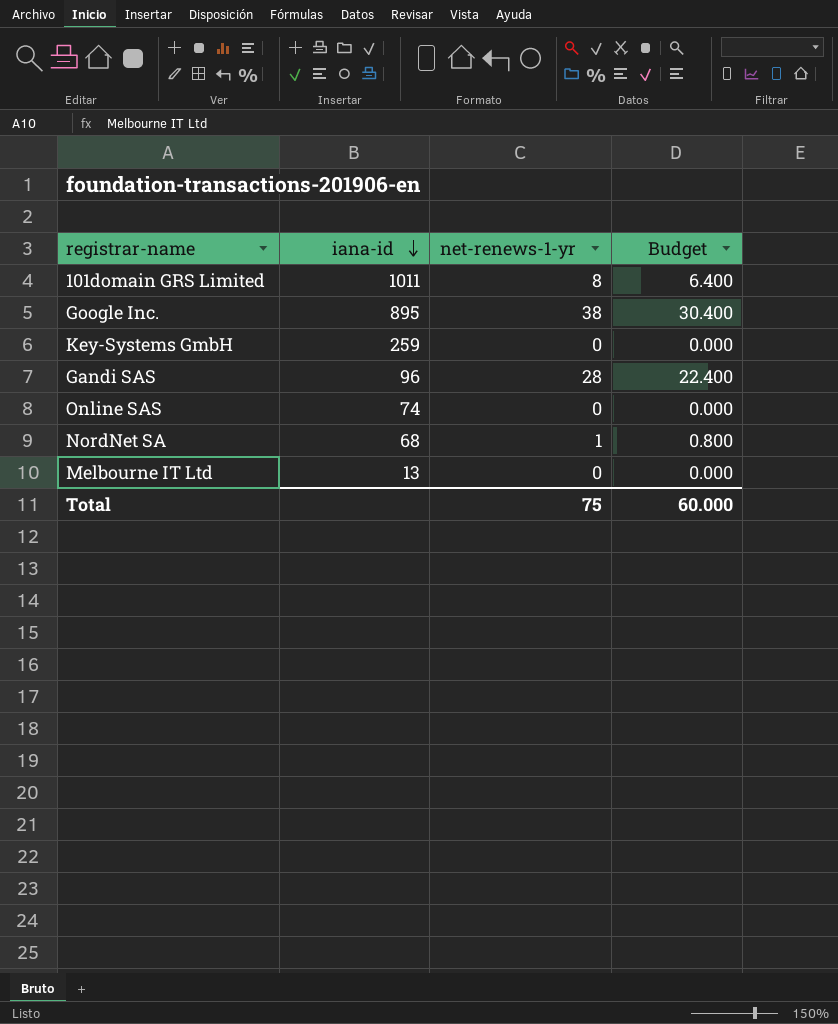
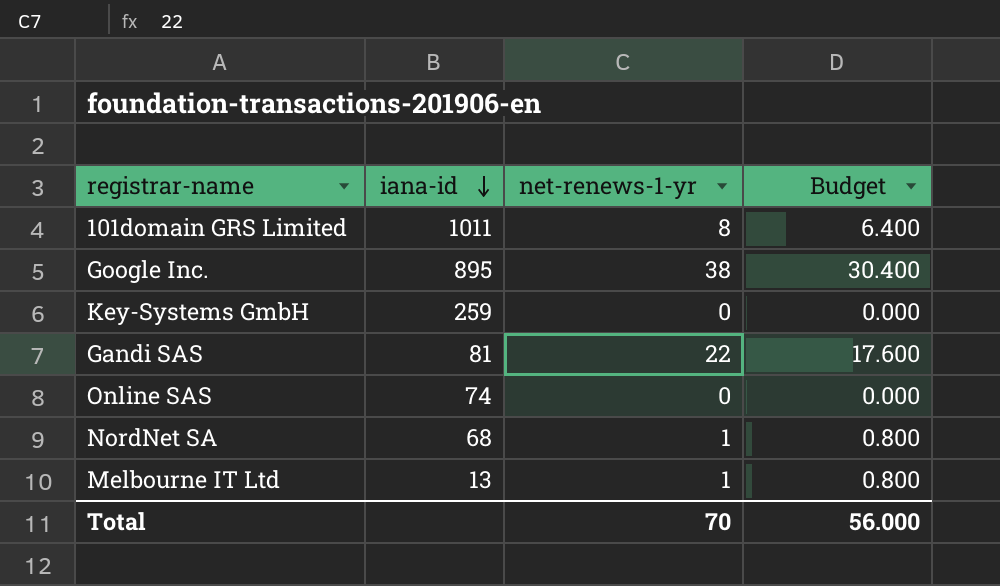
Gandi SAS | iana-id: 96 -> 81
Gandi SAS | net-renews-1-yr: 28 -> 22
Gandi SAS | Budget: 22.400 -> 17.600
Melbourne IT Ltd | net-renews-1-yr: 0 -> 1
Melbourne IT Ltd | Budget: 0.000 -> 0.800
Total | net-renews-1-yr: 75 -> 70
Total | Budget: 60.000 -> 56.000

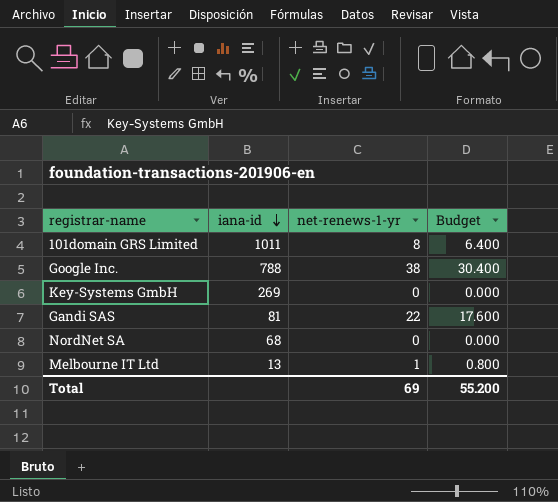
row Online SAS: 74 | 0 | 0.000 -> none
Google Inc. | iana-id: 895 -> 788
Key-Systems GmbH | iana-id: 259 -> 269
NordNet SA | net-renews-1-yr: 1 -> 0
NordNet SA | Budget: 0.800 -> 0.000
Total | net-renews-1-yr: 70 -> 69
Total | Budget: 56.000 -> 55.200

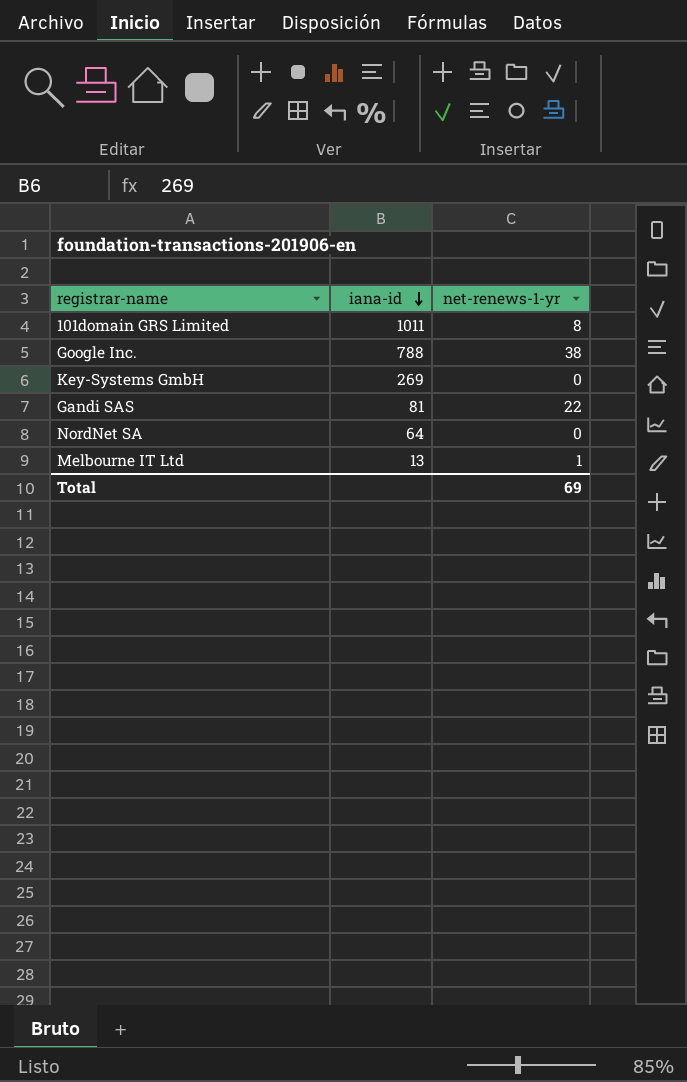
column Budget | formula: [net-renews-1-yr] * 0.8 -> none
NordNet SA | iana-id: 68 -> 64

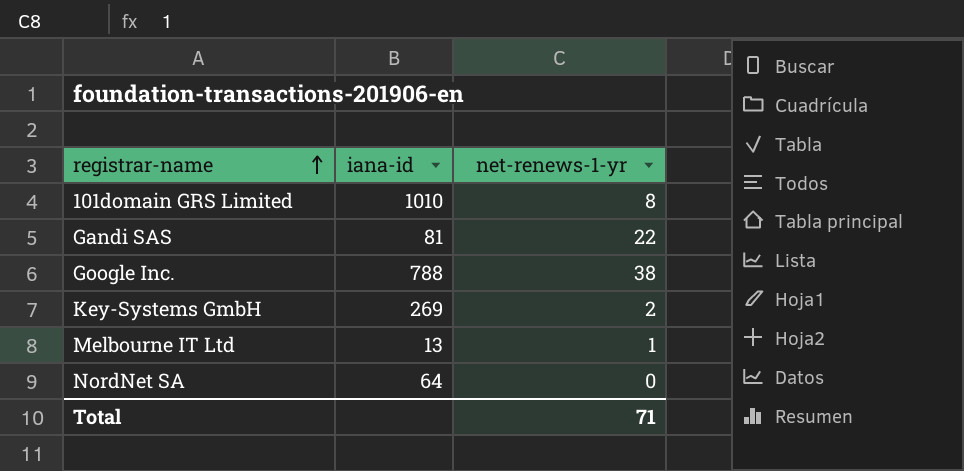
row order: iana-id descending -> registrar-name ascending
101domain GRS Limited | iana-id: 1011 -> 1010
Key-Systems GmbH | net-renews-1-yr: 0 -> 2
Total | net-renews-1-yr: 69 -> 71

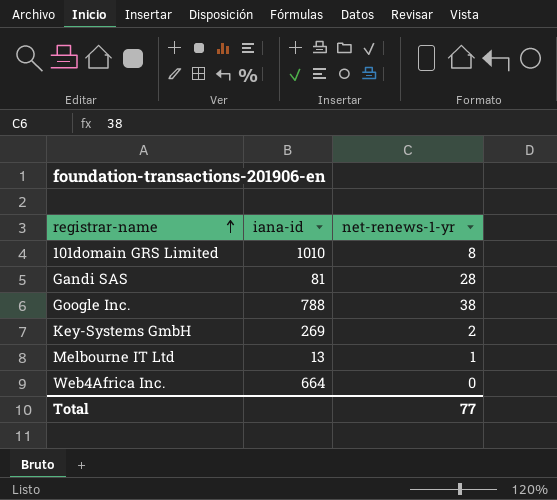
row NordNet SA: 64 | 0 -> none
Gandi SAS | net-renews-1-yr: 22 -> 28
row Web4Africa Inc.: none -> 664 | 0
Total | net-renews-1-yr: 71 -> 77

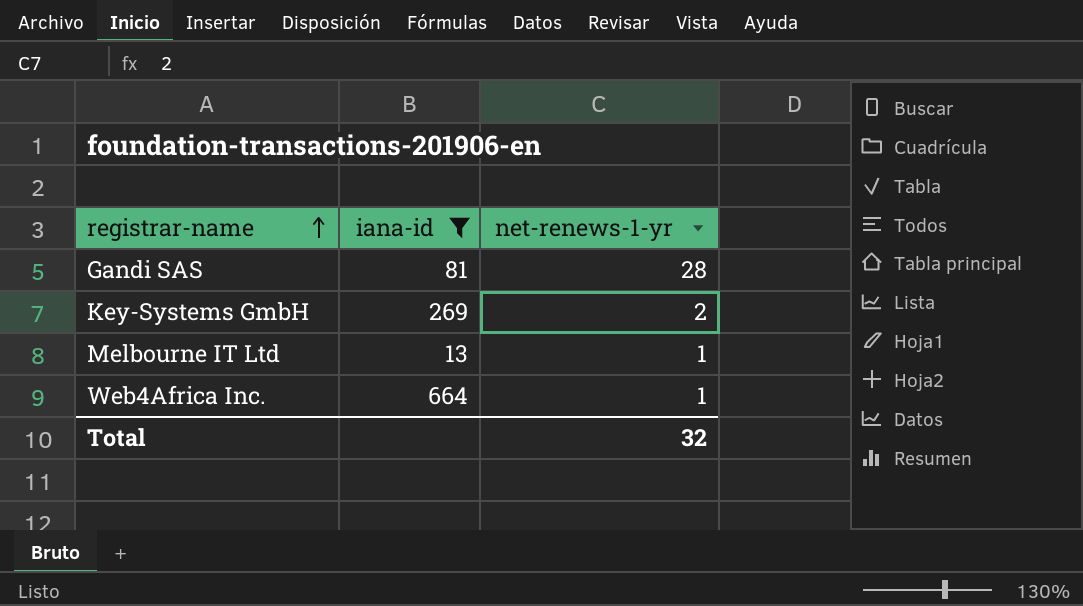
filter: none -> iana-id <= 664
Web4Africa Inc. | net-renews-1-yr: 0 -> 1
Total | net-renews-1-yr: 77 -> 32

